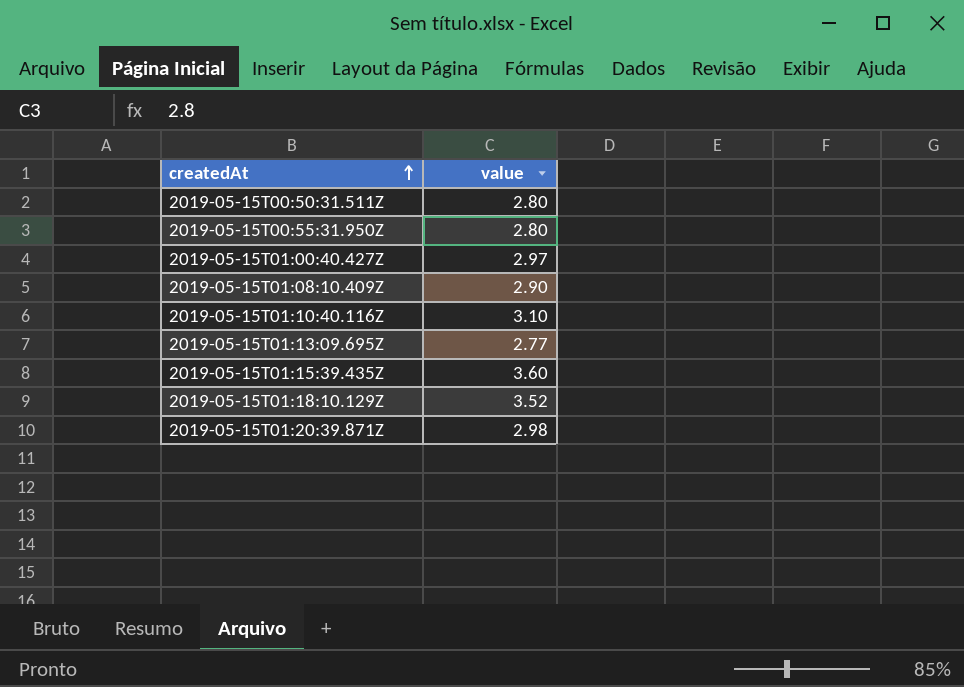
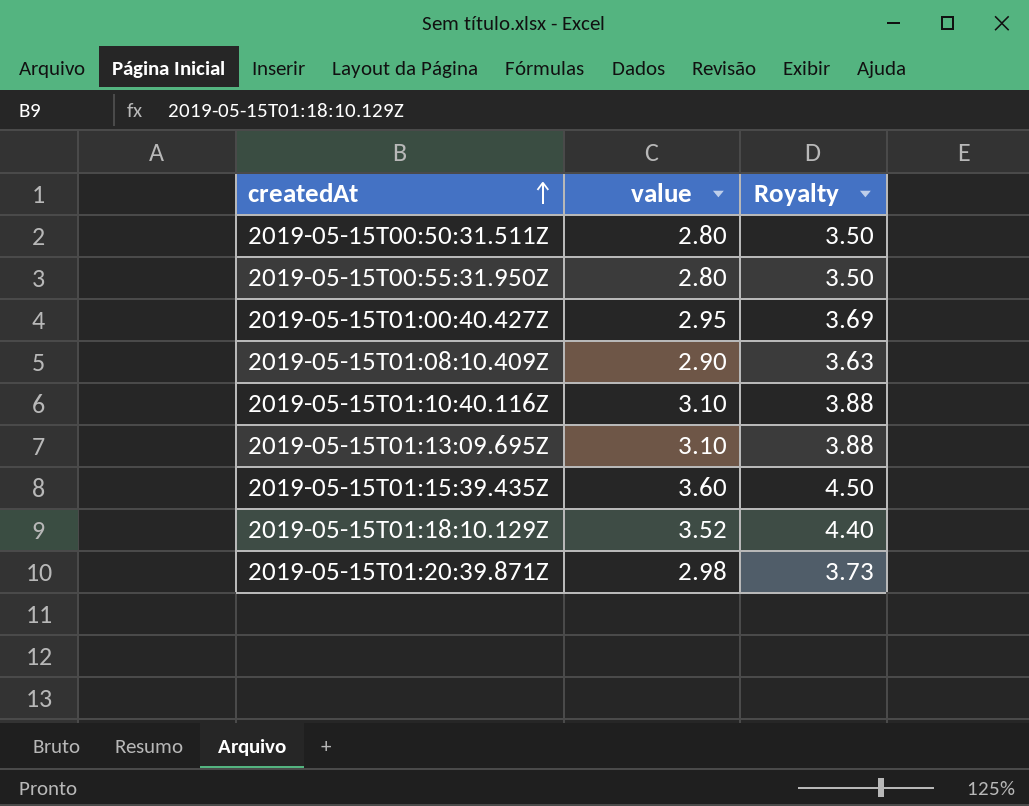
column Royalty | formula: none -> [value] * 1.25
2019-05-15T01:00:40.427Z | value: 2.97 -> 2.95
2019-05-15T01:13:09.695Z | value: 2.77 -> 3.10

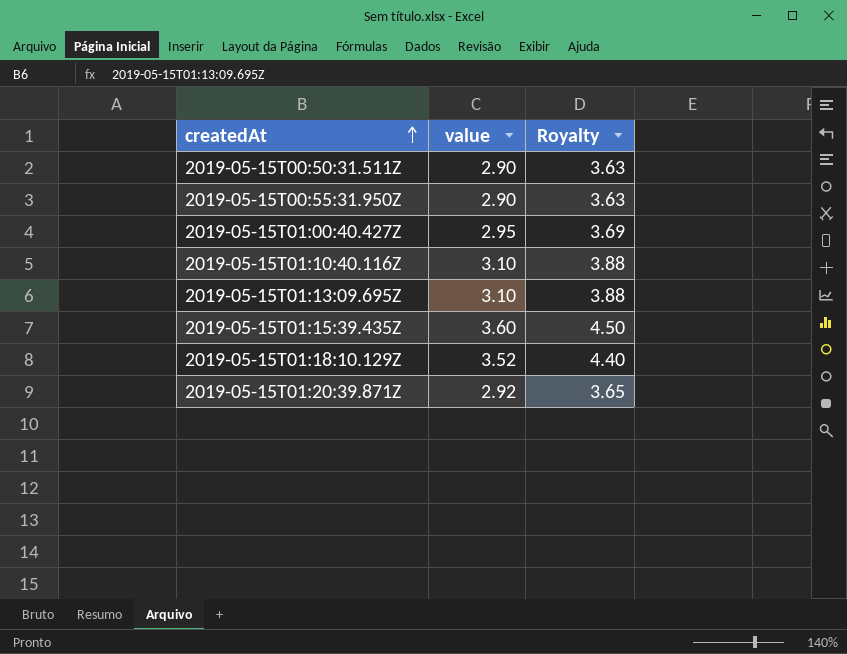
row 2019-05-15T01:08:10.409Z: 2.90 | 3.63 -> none
2019-05-15T00:50:31.511Z | value: 2.80 -> 2.90
2019-05-15T00:50:31.511Z | Royalty: 3.50 -> 3.63
2019-05-15T00:55:31.950Z | value: 2.80 -> 2.90
2019-05-15T00:55:31.950Z | Royalty: 3.50 -> 3.63
2019-05-15T01:20:39.871Z | value: 2.98 -> 2.92
2019-05-15T01:20:39.871Z | Royalty: 3.73 -> 3.65

